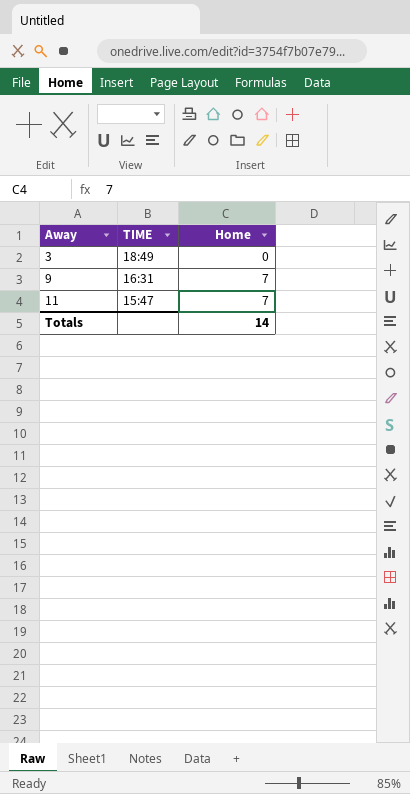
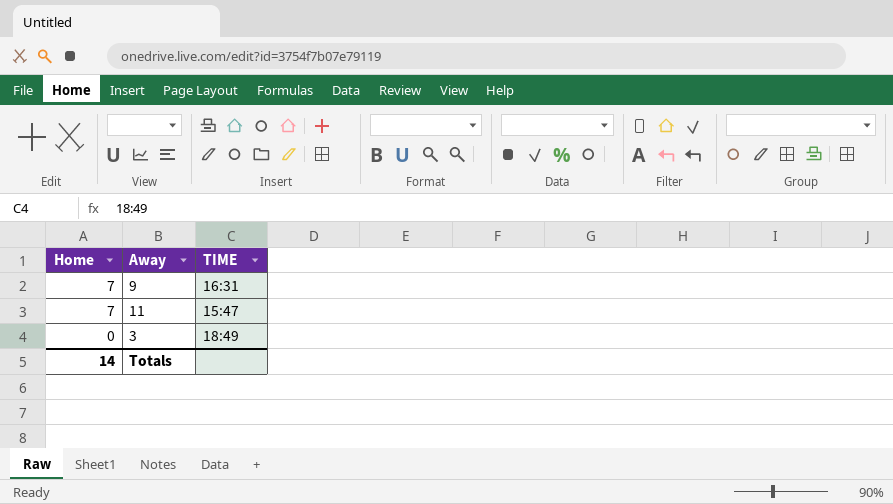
row order: Away ascending -> Home descending
column Home | position: 3 -> 1

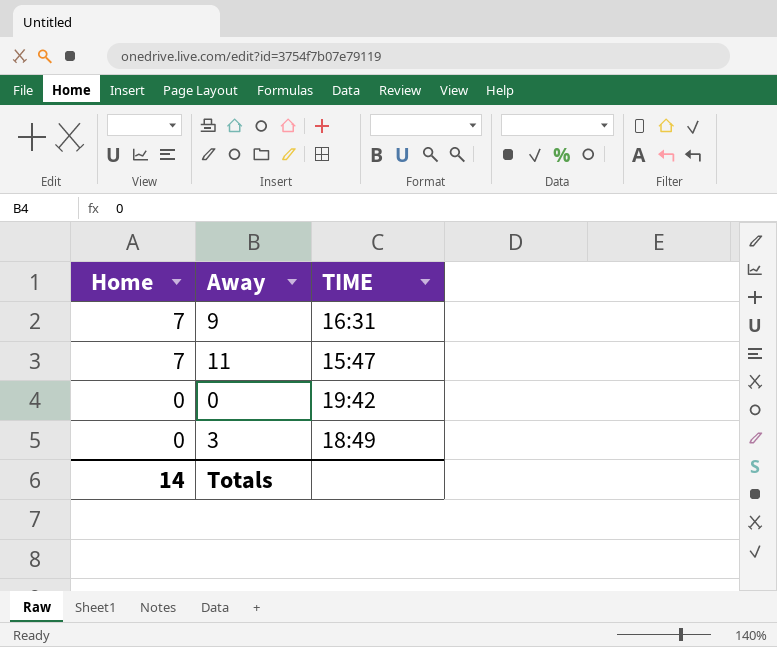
row 0: none -> 0 | 19:42

